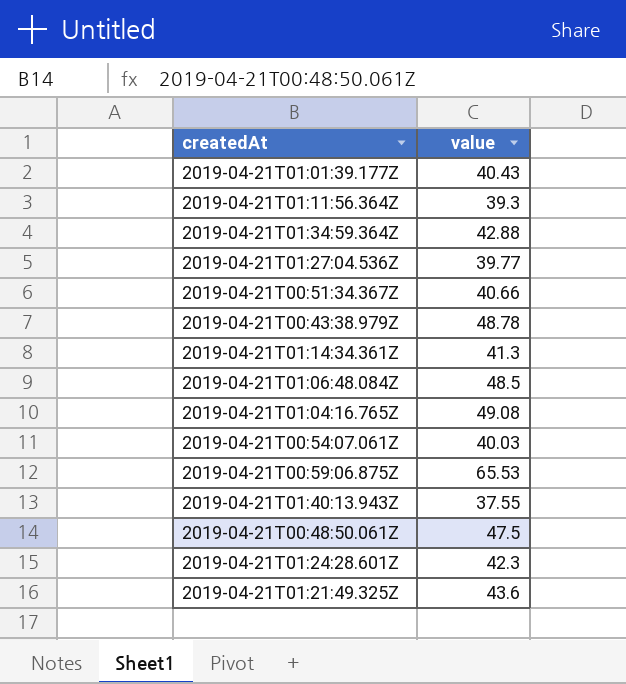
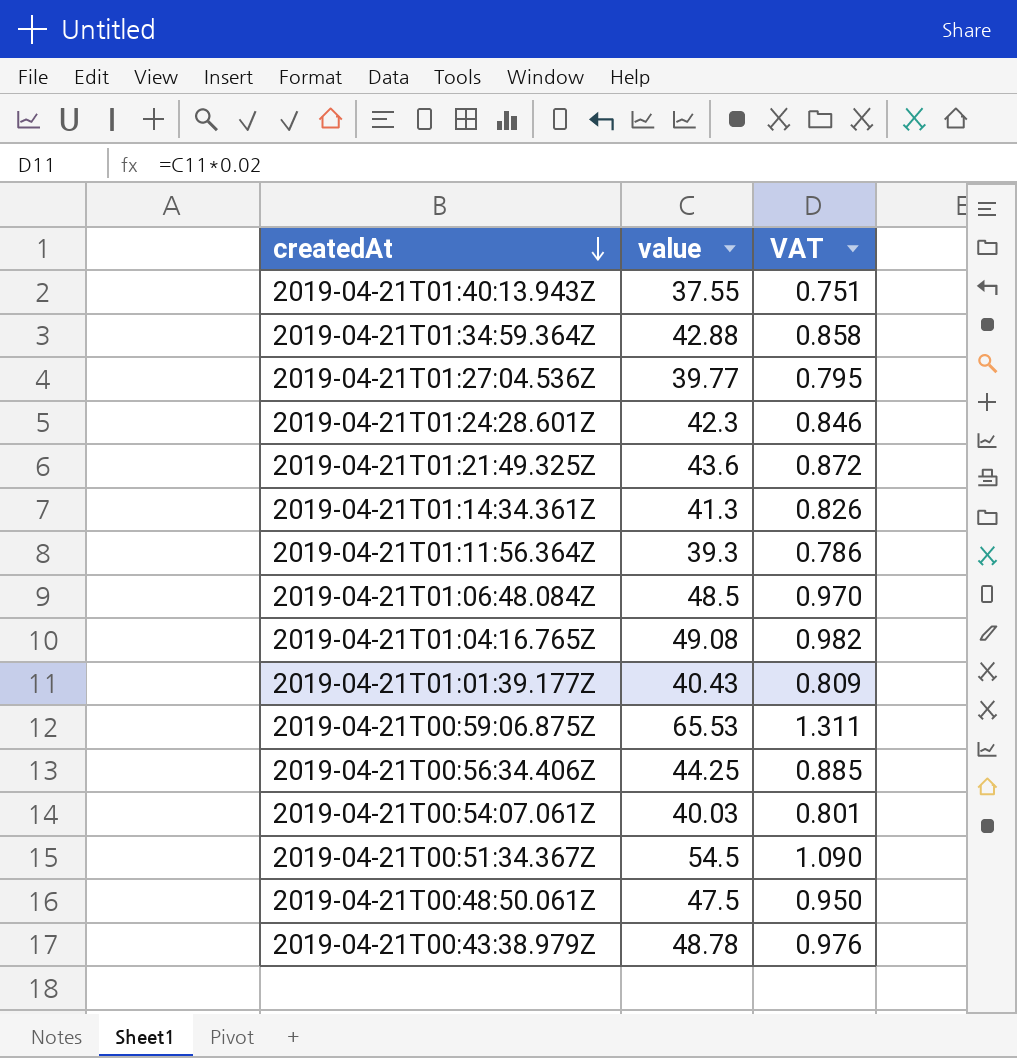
row order: none -> createdAt descending
column VAT | formula: none -> [value] * 0.02
row 2019-04-21T00:56:34.406Z: none -> 44.25 | 0.885
2019-04-21T00:51:34.367Z | value: 40.66 -> 54.5

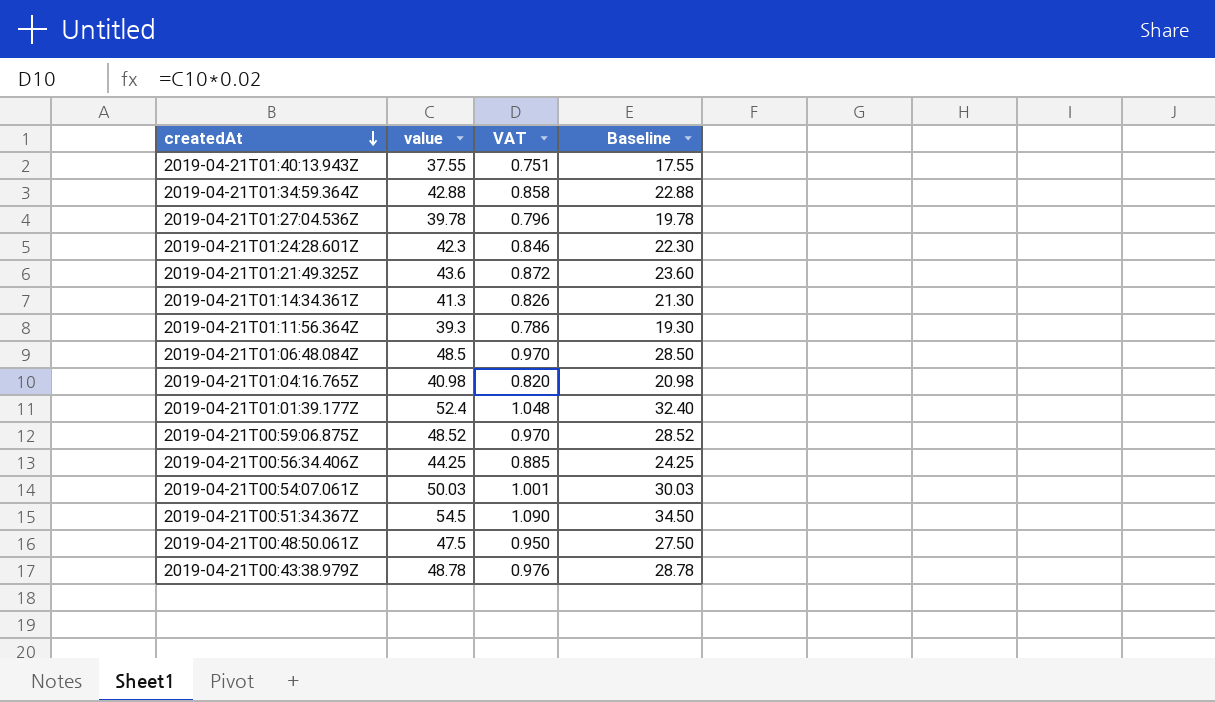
column Baseline | formula: none -> [value] - 20
2019-04-21T01:27:04.536Z | value: 39.77 -> 39.78
2019-04-21T01:27:04.536Z | VAT: 0.795 -> 0.796
2019-04-21T01:04:16.765Z | value: 49.08 -> 40.98
2019-04-21T01:04:16.765Z | VAT: 0.982 -> 0.820
2019-04-21T01:01:39.177Z | value: 40.43 -> 52.4
2019-04-21T01:01:39.177Z | VAT: 0.809 -> 1.048
2019-04-21T00:59:06.875Z | value: 65.53 -> 48.52
2019-04-21T00:59:06.875Z | VAT: 1.311 -> 0.970
2019-04-21T00:54:07.061Z | value: 40.03 -> 50.03
2019-04-21T00:54:07.061Z | VAT: 0.801 -> 1.001

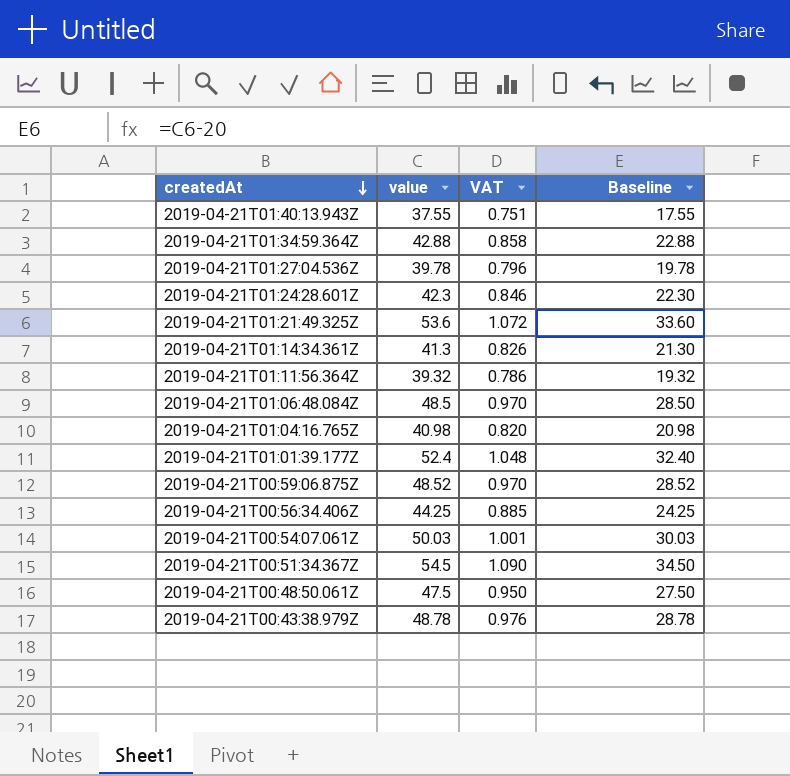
2019-04-21T01:21:49.325Z | value: 43.6 -> 53.6
2019-04-21T01:21:49.325Z | VAT: 0.872 -> 1.072
2019-04-21T01:21:49.325Z | Baseline: 23.60 -> 33.60
2019-04-21T01:11:56.364Z | value: 39.3 -> 39.32
2019-04-21T01:11:56.364Z | Baseline: 19.30 -> 19.32

